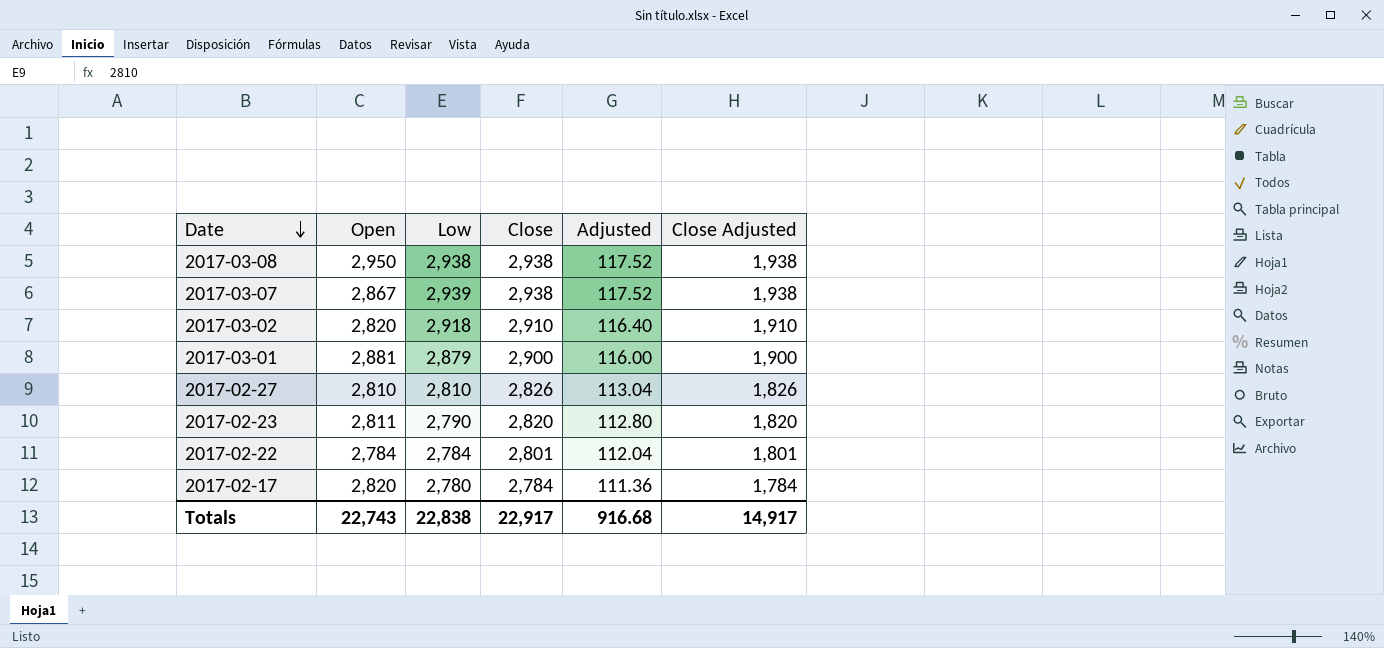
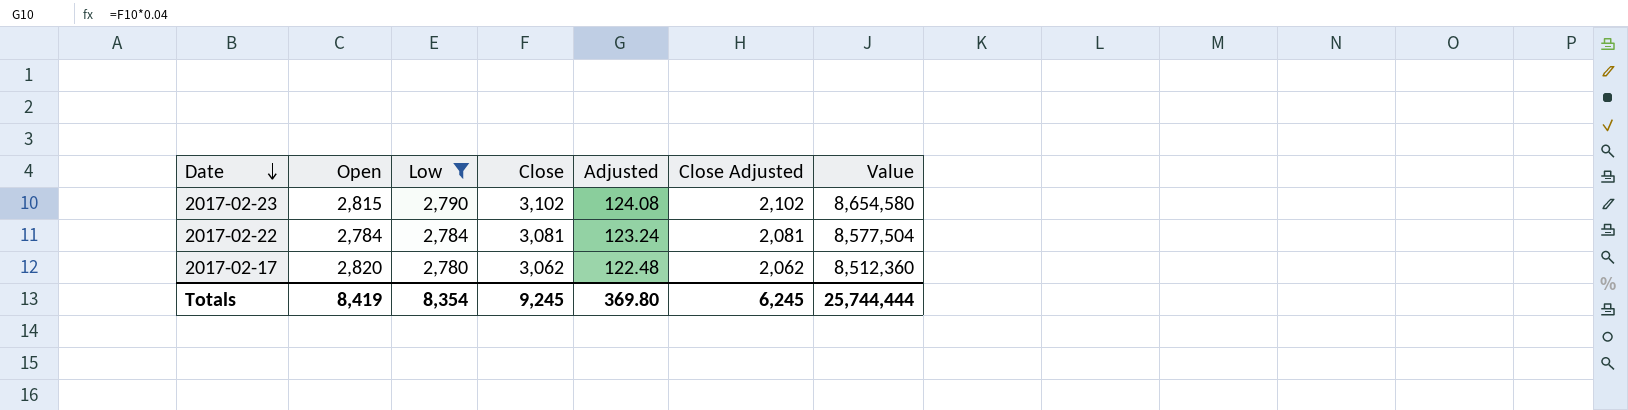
filter: none -> Low <= 2,790
column Value | formula: none -> [Low] * [Close]
2017-02-23 | Open: 2,811 -> 2,815
2017-02-23 | Close: 2,820 -> 3,102
2017-02-23 | Adjusted: 112.80 -> 124.08
2017-02-23 | Close Adjusted: 1,820 -> 2,102
2017-02-22 | Close: 2,801 -> 3,081
2017-02-22 | Adjusted: 112.04 -> 123.24
2017-02-22 | Close Adjusted: 1,801 -> 2,081
2017-02-17 | Close: 2,784 -> 3,062
2017-02-17 | Adjusted: 111.36 -> 122.48
2017-02-17 | Close Adjusted: 1,784 -> 2,062
Totals | Open: 22,743 -> 8,419
Totals | Low: 22,838 -> 8,354
Totals | Close: 22,917 -> 9,245
Totals | Adjusted: 916.68 -> 369.80
Totals | Close Adjusted: 14,917 -> 6,245

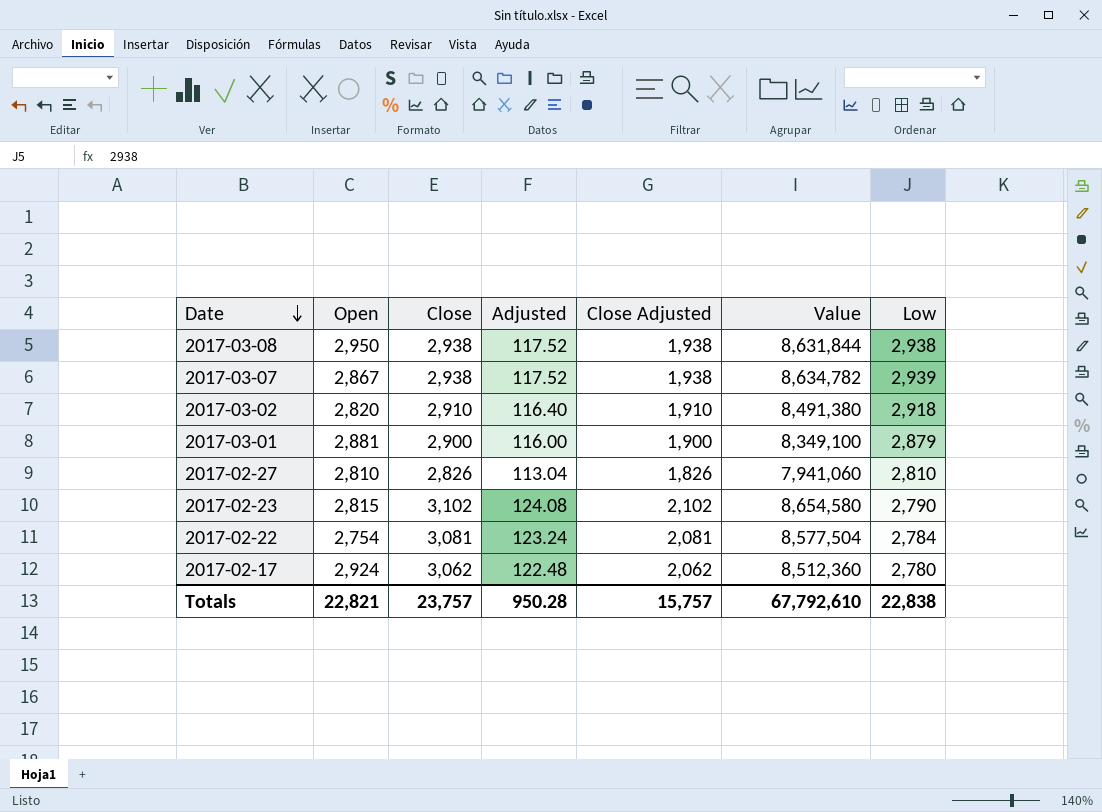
filter: Low <= 2,790 -> none
column Low | position: 3 -> 7
2017-02-22 | Open: 2,784 -> 2,754
2017-02-17 | Open: 2,820 -> 2,924
Totals | Open: 8,419 -> 22,821
Totals | Close: 9,245 -> 23,757
Totals | Adjusted: 369.80 -> 950.28
Totals | Close Adjusted: 6,245 -> 15,757
Totals | Value: 25,744,444 -> 67,792,610
Totals | Low: 8,354 -> 22,838

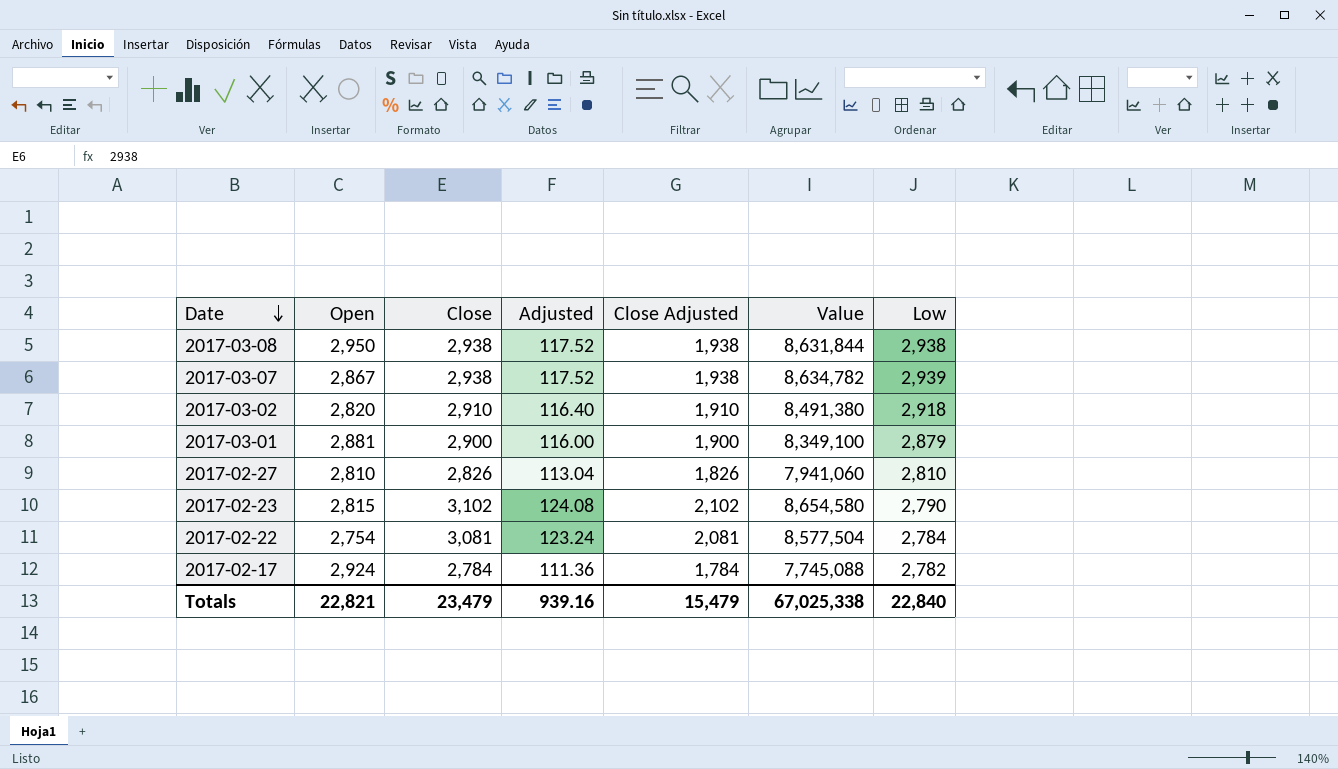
2017-02-17 | Close: 3,062 -> 2,784
2017-02-17 | Adjusted: 122.48 -> 111.36
2017-02-17 | Close Adjusted: 2,062 -> 1,784
2017-02-17 | Value: 8,512,360 -> 7,745,088
2017-02-17 | Low: 2,780 -> 2,782
Totals | Close: 23,757 -> 23,479
Totals | Adjusted: 950.28 -> 939.16
Totals | Close Adjusted: 15,757 -> 15,479
Totals | Value: 67,792,610 -> 67,025,338
Totals | Low: 22,838 -> 22,840

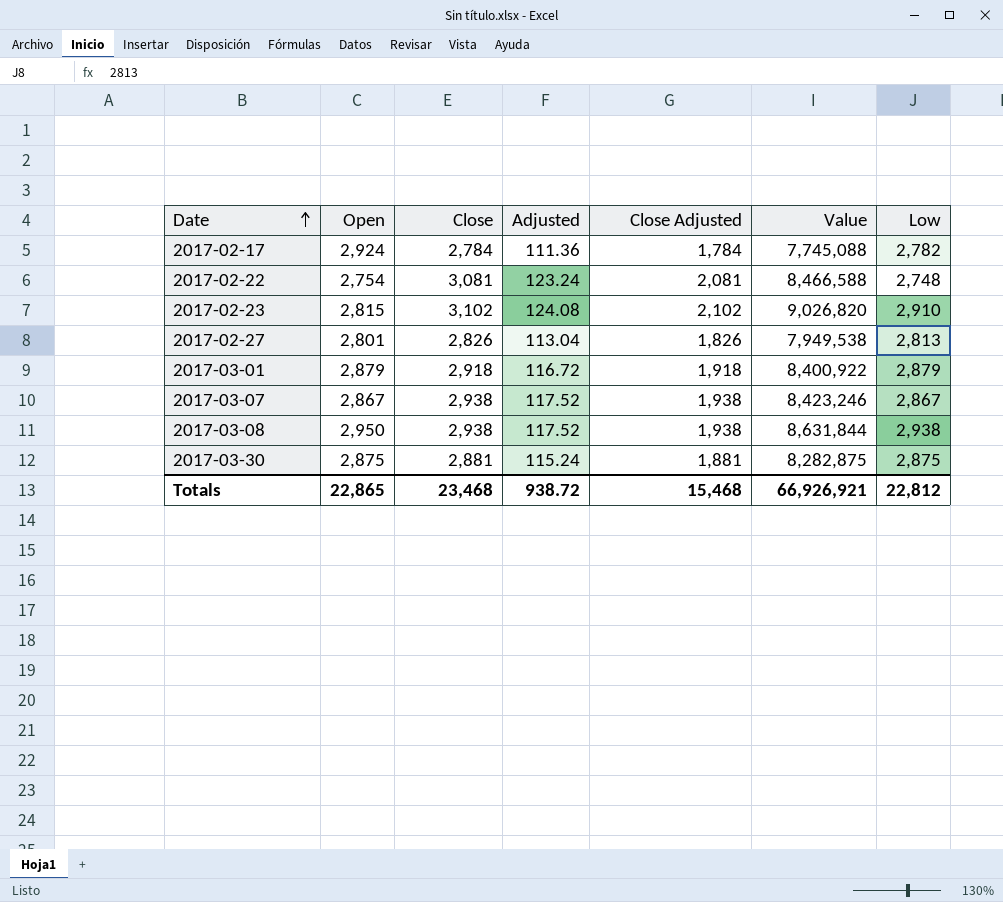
row order: Date descending -> Date ascending
row 2017-03-02: 2,820 | 2,910 | 116.40 | 1,910 | 8,491,380 | 2,918 -> none
2017-02-22 | Value: 8,577,504 -> 8,466,588
2017-02-22 | Low: 2,784 -> 2,748
2017-02-23 | Value: 8,654,580 -> 9,026,820
2017-02-23 | Low: 2,790 -> 2,910
2017-02-27 | Open: 2,810 -> 2,801
2017-02-27 | Value: 7,941,060 -> 7,949,538
2017-02-27 | Low: 2,810 -> 2,813
2017-03-01 | Open: 2,881 -> 2,879
2017-03-01 | Close: 2,900 -> 2,918
2017-03-01 | Adjusted: 116.00 -> 116.72
2017-03-01 | Close Adjusted: 1,900 -> 1,918
2017-03-01 | Value: 8,349,100 -> 8,400,922
2017-03-07 | Value: 8,634,782 -> 8,423,246
2017-03-07 | Low: 2,939 -> 2,867
row 2017-03-30: none -> 2,875 | 2,881 | 115.24 | 1,881 | 8,282,875 | 2,875
Totals | Open: 22,821 -> 22,865
Totals | Close: 23,479 -> 23,468
Totals | Adjusted: 939.16 -> 938.72
Totals | Close Adjusted: 15,479 -> 15,468
Totals | Value: 67,025,338 -> 66,926,921
Totals | Low: 22,840 -> 22,812

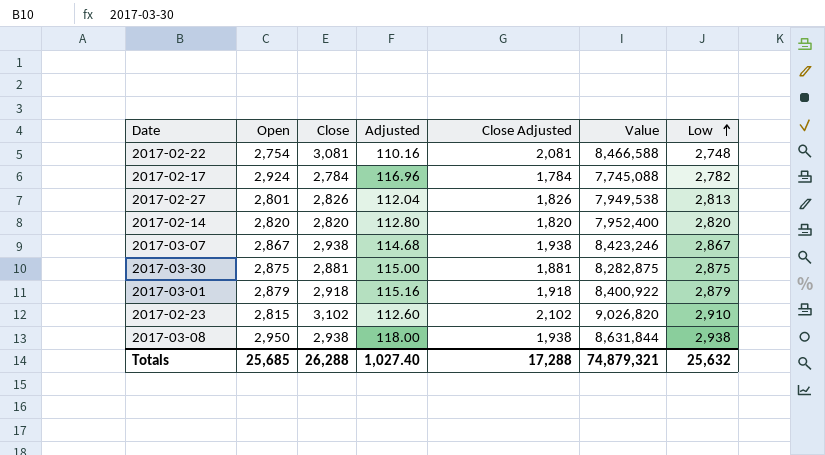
row order: Date ascending -> Low ascending
column Adjusted | formula: [Close] * 0.04 -> [Open] * 0.04
row 2017-02-14: none -> 2,820 | 2,820 | 112.80 | 1,820 | 7,952,400 | 2,820
Totals | Open: 22,865 -> 25,685
Totals | Close: 23,468 -> 26,288
Totals | Adjusted: 938.72 -> 1,027.40
Totals | Close Adjusted: 15,468 -> 17,288
Totals | Value: 66,926,921 -> 74,879,321
Totals | Low: 22,812 -> 25,632

